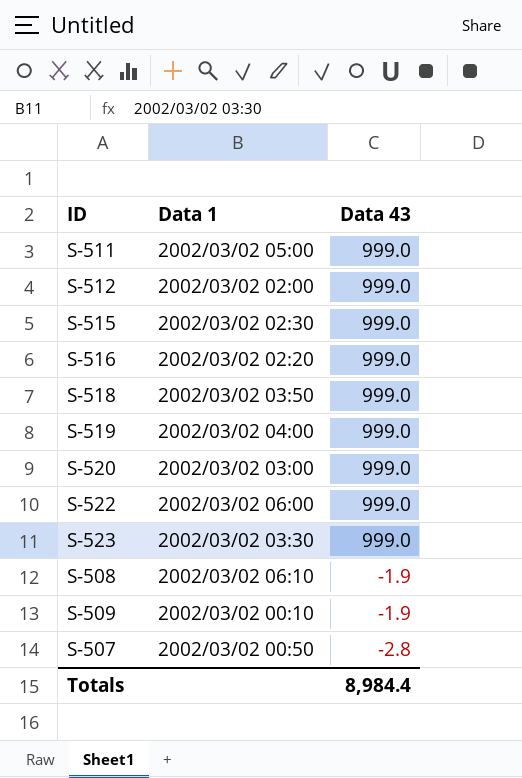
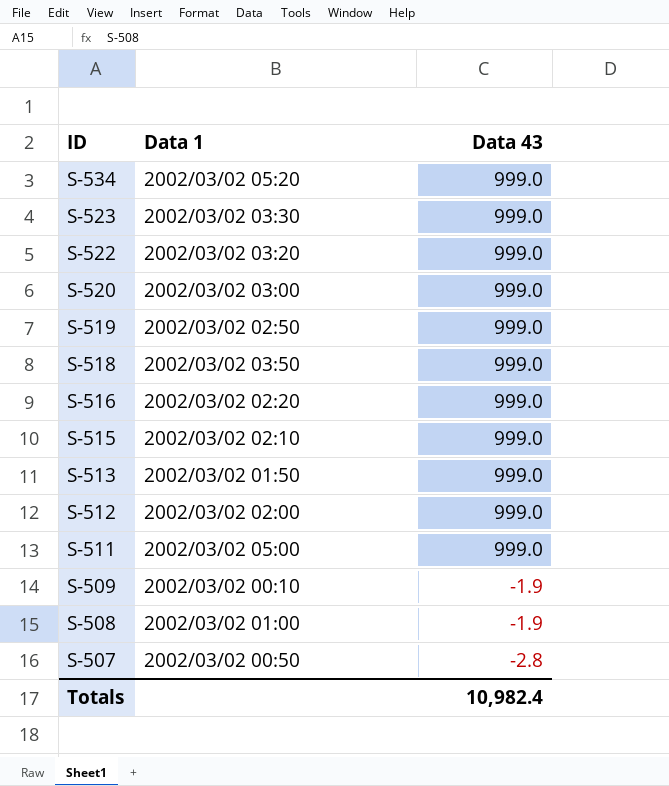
row order: Data 43 descending -> ID descending
row S-534: none -> 2002/03/02 05:20 | 999.0
S-522 | Data 1: 2002/03/02 06:00 -> 2002/03/02 03:20
S-519 | Data 1: 2002/03/02 04:00 -> 2002/03/02 02:50
S-515 | Data 1: 2002/03/02 02:30 -> 2002/03/02 02:10
row S-513: none -> 2002/03/02 01:50 | 999.0
S-508 | Data 1: 2002/03/02 06:10 -> 2002/03/02 01:00
Totals | Data 43: 8,984.4 -> 10,982.4

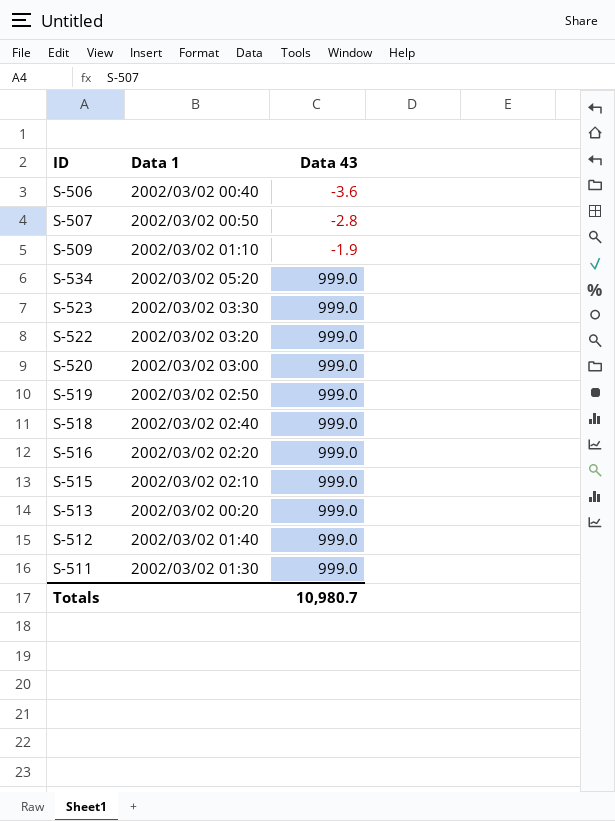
row order: ID descending -> Data 43 ascending
row S-508: 2002/03/02 01:00 | -1.9 -> none
row S-506: none -> 2002/03/02 00:40 | -3.6
S-509 | Data 1: 2002/03/02 00:10 -> 2002/03/02 01:10
S-518 | Data 1: 2002/03/02 03:50 -> 2002/03/02 02:40
S-513 | Data 1: 2002/03/02 01:50 -> 2002/03/02 00:20
S-512 | Data 1: 2002/03/02 02:00 -> 2002/03/02 01:40
S-511 | Data 1: 2002/03/02 05:00 -> 2002/03/02 01:30
Totals | Data 43: 10,982.4 -> 10,980.7

